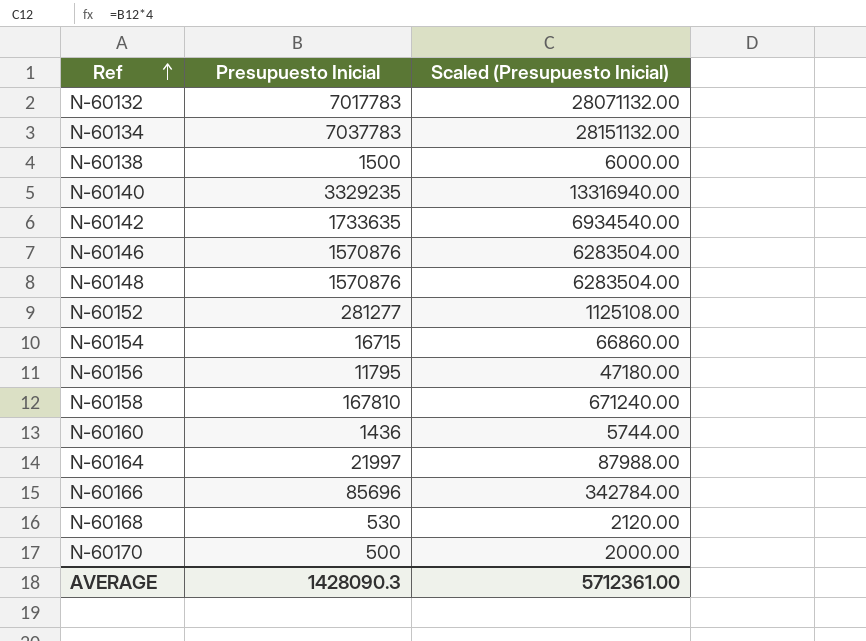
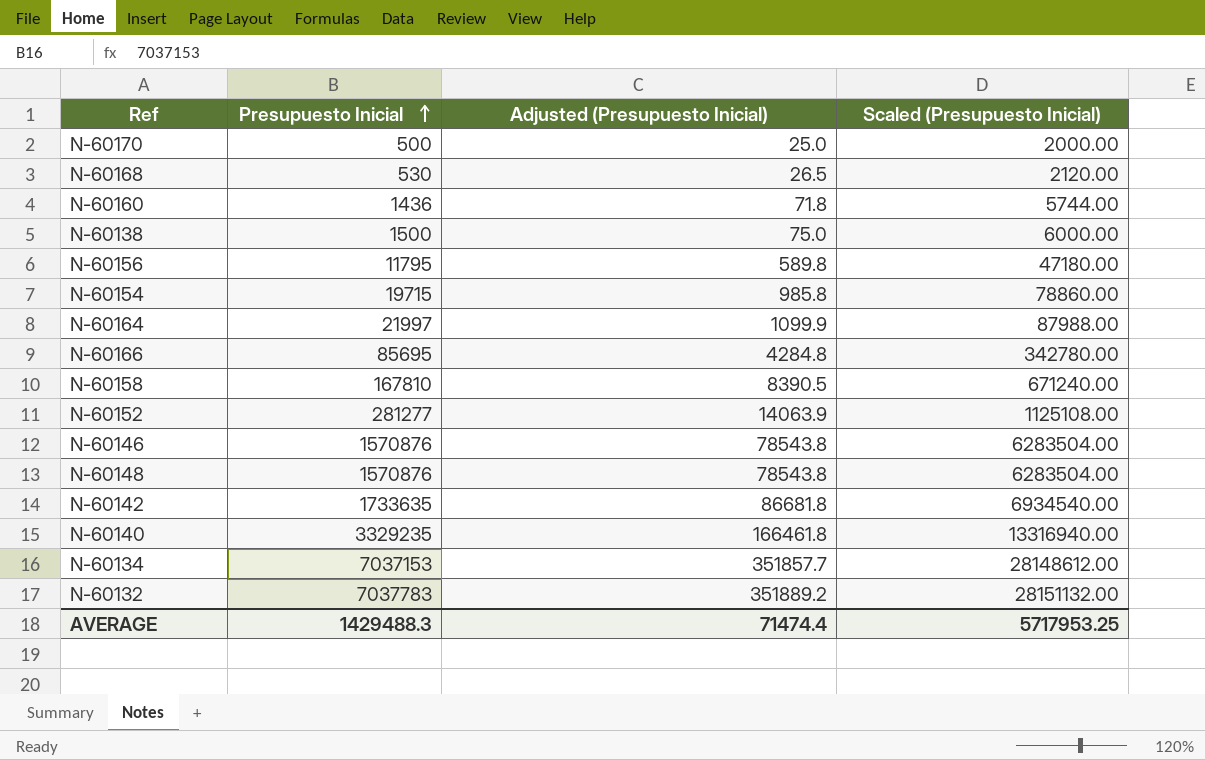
row order: Ref ascending -> Presupuesto Inicial ascending
column Adjusted (Presupuesto Inicial) | formula: none -> [Presupuesto Inicial] * 0.05
N-60154 | Presupuesto Inicial: 16715 -> 19715
N-60154 | Scaled (Presupuesto Inicial): 66860.00 -> 78860.00
N-60166 | Presupuesto Inicial: 85696 -> 85695
N-60166 | Scaled (Presupuesto Inicial): 342784.00 -> 342780.00
N-60134 | Presupuesto Inicial: 7037783 -> 7037153
N-60134 | Scaled (Presupuesto Inicial): 28151132.00 -> 28148612.00
N-60132 | Presupuesto Inicial: 7017783 -> 7037783
N-60132 | Scaled (Presupuesto Inicial): 28071132.00 -> 28151132.00
AVERAGE | Presupuesto Inicial: 1428090.3 -> 1429488.3
AVERAGE | Scaled (Presupuesto Inicial): 5712361.00 -> 5717953.25

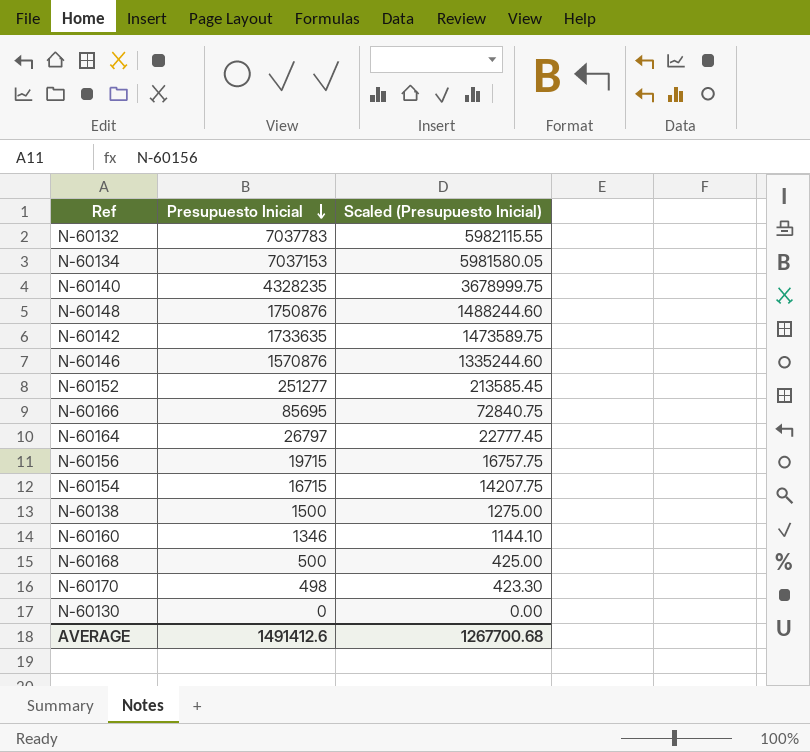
row order: Presupuesto Inicial ascending -> Presupuesto Inicial descending
column Adjusted (Presupuesto Inicial) | formula: [Presupuesto Inicial] * 0.05 -> none
column Scaled (Presupuesto Inicial) | formula: [Presupuesto Inicial] * 4 -> [Presupuesto Inicial] * 0.85
row N-60158: 167810 | 8390.5 | 671240.00 -> none
N-60140 | Presupuesto Inicial: 3329235 -> 4328235
N-60148 | Presupuesto Inicial: 1570876 -> 1750876
N-60152 | Presupuesto Inicial: 281277 -> 251277
N-60164 | Presupuesto Inicial: 21997 -> 26797
N-60156 | Presupuesto Inicial: 11795 -> 19715
N-60154 | Presupuesto Inicial: 19715 -> 16715
N-60160 | Presupuesto Inicial: 1436 -> 1346
N-60168 | Presupuesto Inicial: 530 -> 500
N-60170 | Presupuesto Inicial: 500 -> 498
row N-60130: none -> 0 | 0.00
AVERAGE | Presupuesto Inicial: 1429488.3 -> 1491412.6
AVERAGE | Scaled (Presupuesto Inicial): 5717953.25 -> 1267700.68

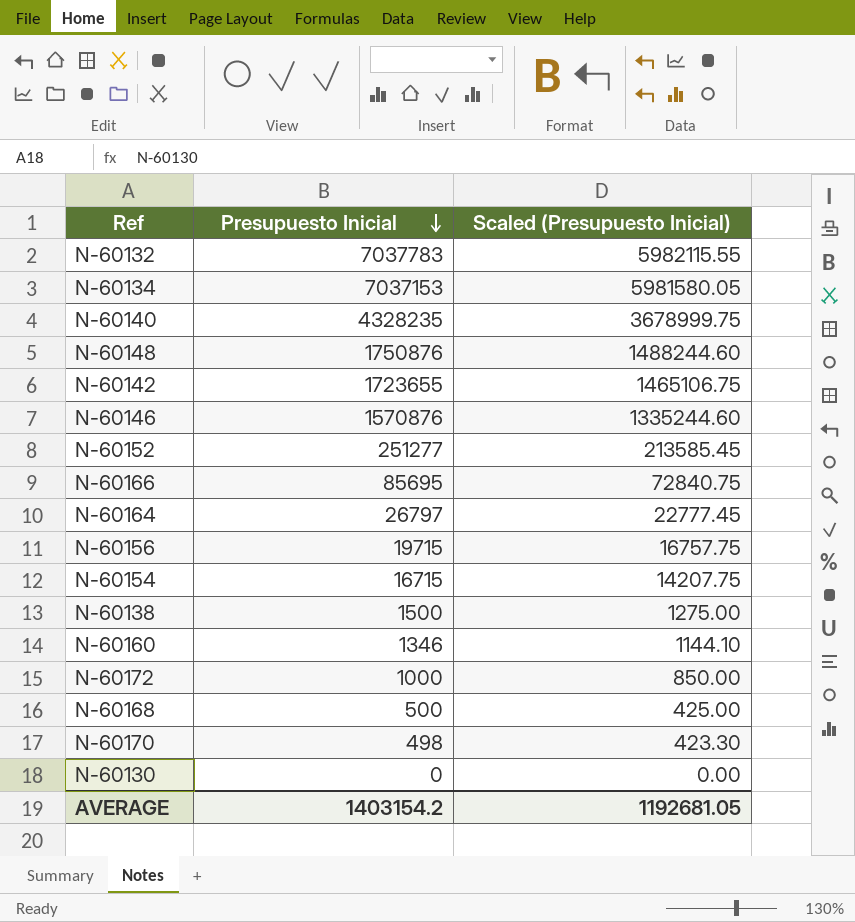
N-60142 | Presupuesto Inicial: 1733635 -> 1723655
N-60142 | Scaled (Presupuesto Inicial): 1473589.75 -> 1465106.75
row N-60172: none -> 1000 | 850.00
AVERAGE | Presupuesto Inicial: 1491412.6 -> 1403154.2
AVERAGE | Scaled (Presupuesto Inicial): 1267700.68 -> 1192681.05

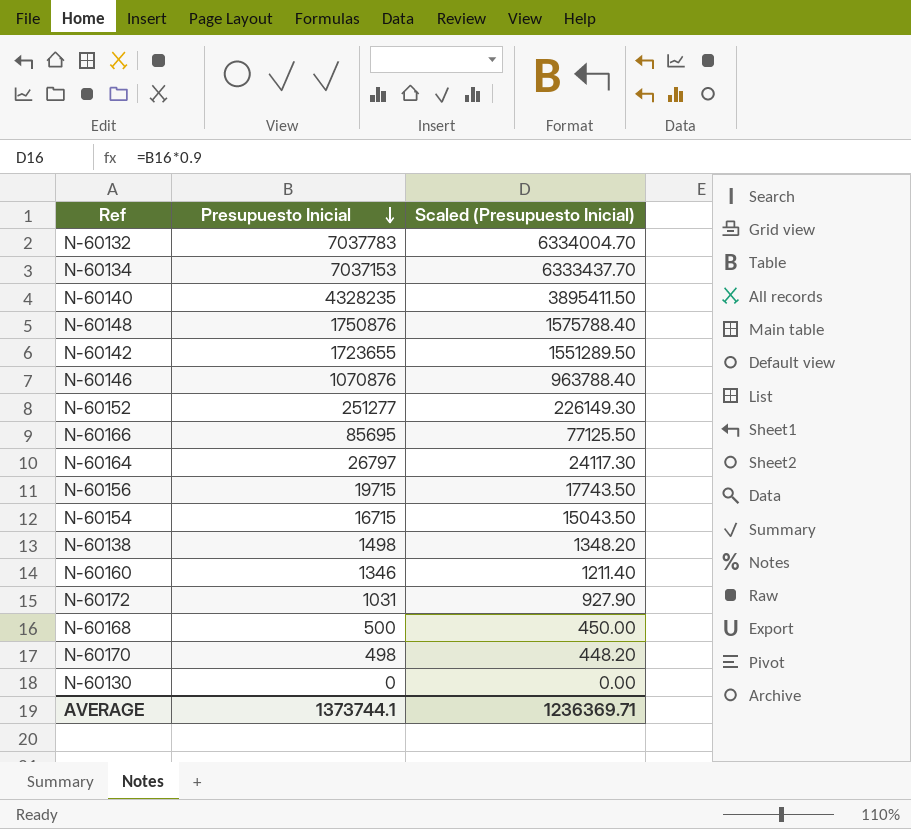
column Scaled (Presupuesto Inicial) | formula: [Presupuesto Inicial] * 0.85 -> [Presupuesto Inicial] * 0.9
N-60146 | Presupuesto Inicial: 1570876 -> 1070876
N-60138 | Presupuesto Inicial: 1500 -> 1498
N-60172 | Presupuesto Inicial: 1000 -> 1031
AVERAGE | Presupuesto Inicial: 1403154.2 -> 1373744.1
AVERAGE | Scaled (Presupuesto Inicial): 1192681.05 -> 1236369.71

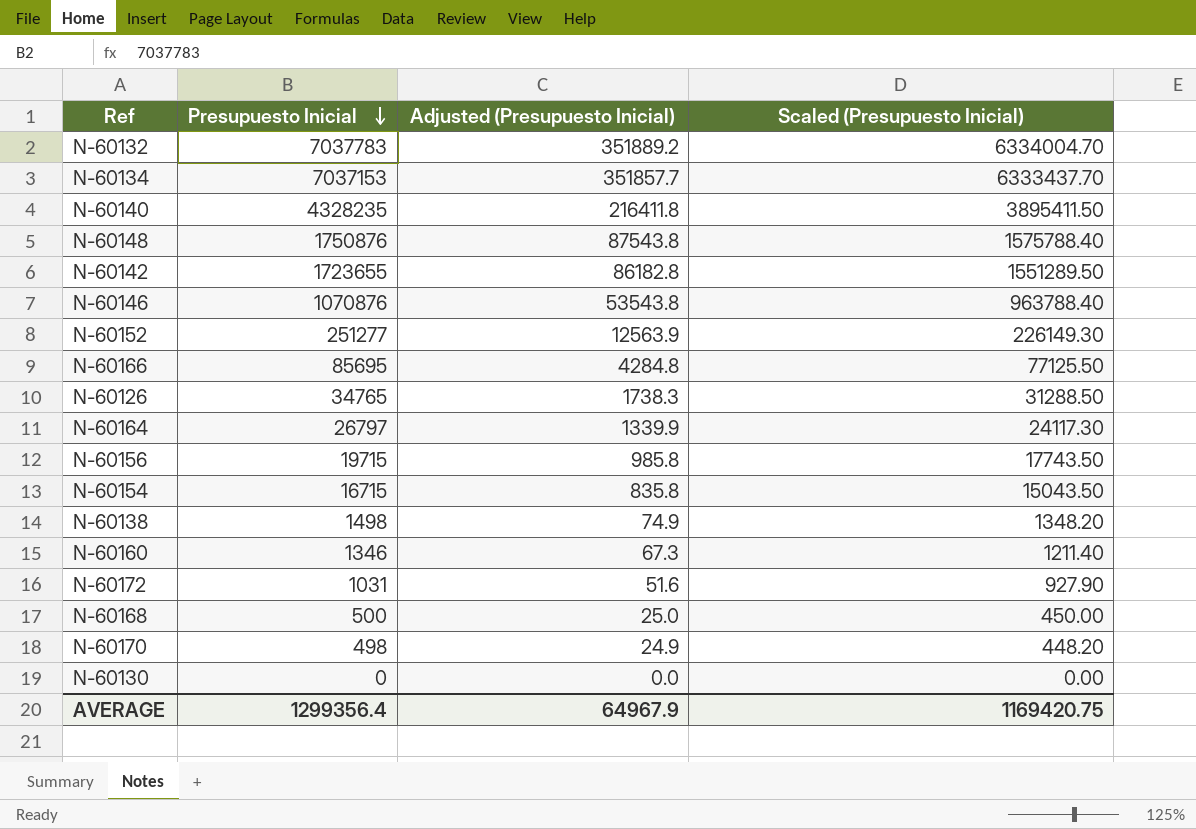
column Adjusted (Presupuesto Inicial) | formula: none -> [Presupuesto Inicial] * 0.05
row N-60126: none -> 34765 | 1738.3 | 31288.50
AVERAGE | Presupuesto Inicial: 1373744.1 -> 1299356.4
AVERAGE | Scaled (Presupuesto Inicial): 1236369.71 -> 1169420.75

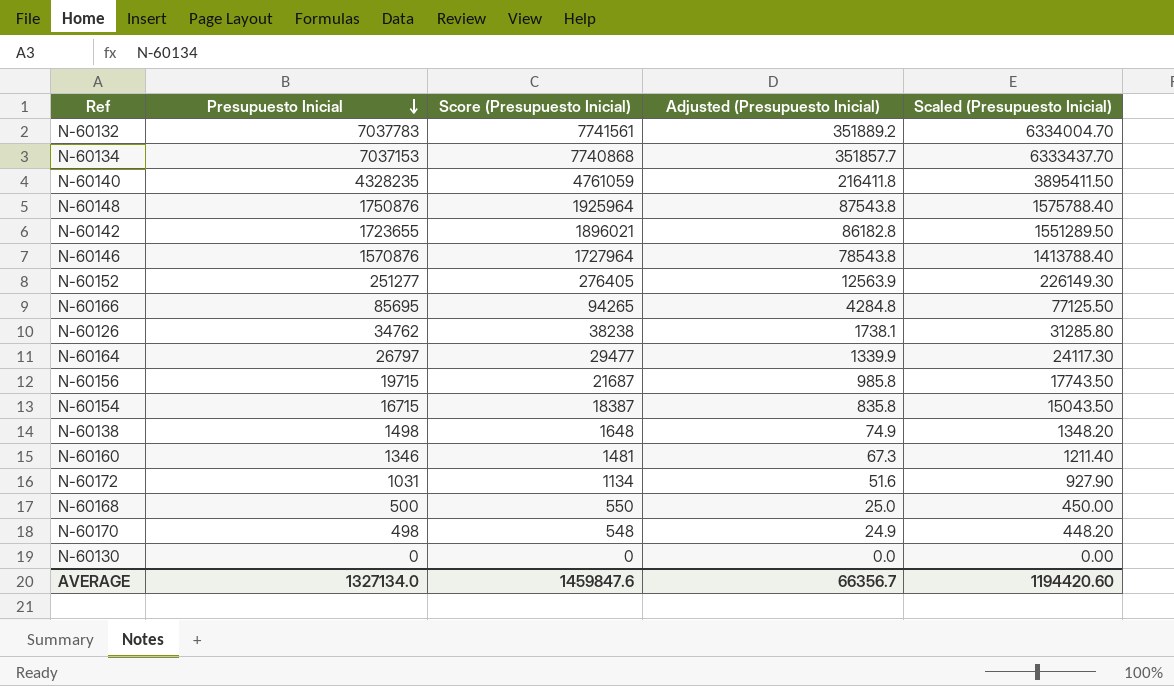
column Score (Presupuesto Inicial) | formula: none -> [Presupuesto Inicial] * 1.1
N-60146 | Presupuesto Inicial: 1070876 -> 1570876
N-60146 | Adjusted (Presupuesto Inicial): 53543.8 -> 78543.8
N-60146 | Scaled (Presupuesto Inicial): 963788.40 -> 1413788.40
N-60126 | Presupuesto Inicial: 34765 -> 34762
N-60126 | Adjusted (Presupuesto Inicial): 1738.3 -> 1738.1
N-60126 | Scaled (Presupuesto Inicial): 31288.50 -> 31285.80
AVERAGE | Presupuesto Inicial: 1299356.4 -> 1327134.0
AVERAGE | Adjusted (Presupuesto Inicial): 64967.9 -> 66356.7
AVERAGE | Scaled (Presupuesto Inicial): 1169420.75 -> 1194420.60

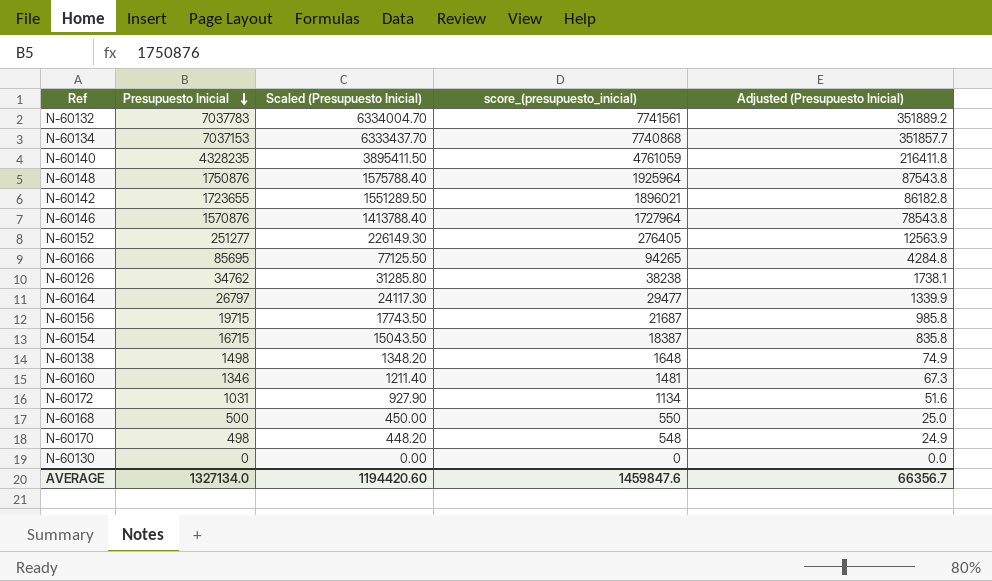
column Scaled (Presupuesto Inicial) | position: 5 -> 3
column name: Score (Presupuesto Inicial) -> score_(presupuesto_inicial)

